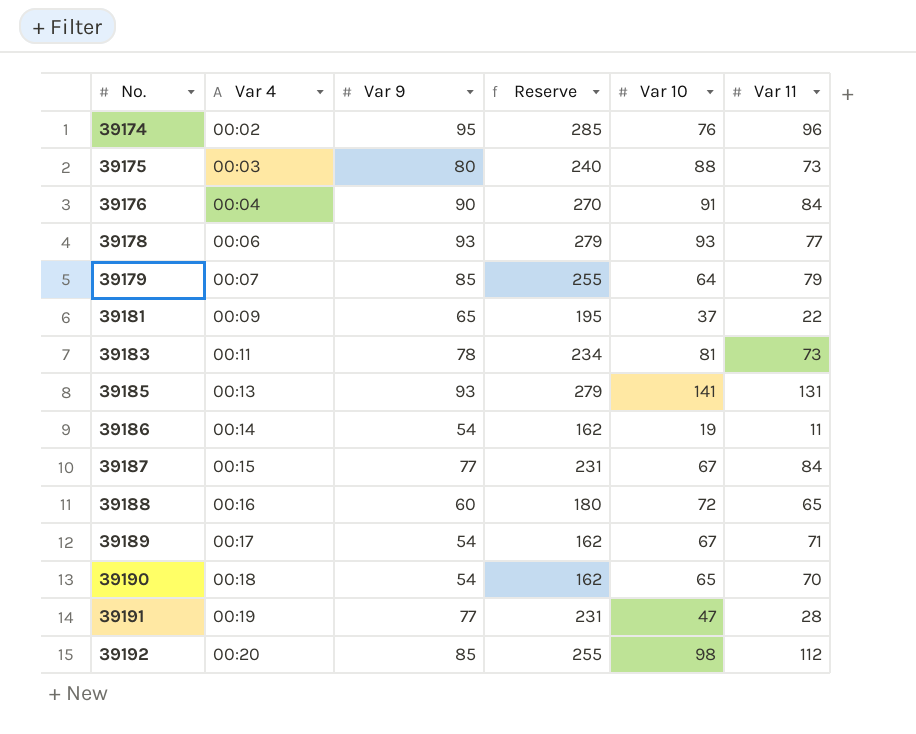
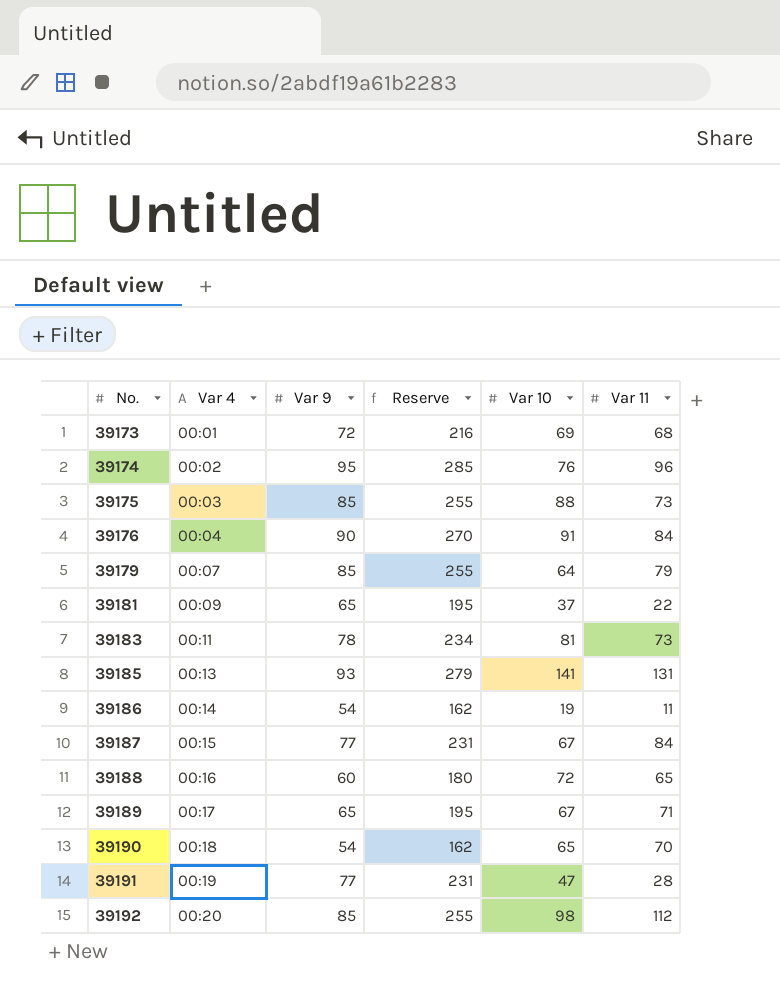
row 39178: 00:06 | 93 | 279 | 93 | 77 -> none
row 39173: none -> 00:01 | 72 | 216 | 69 | 68
39175 | Var 9: 80 -> 85
39175 | Reserve: 240 -> 255
39189 | Var 9: 54 -> 65
39189 | Reserve: 162 -> 195

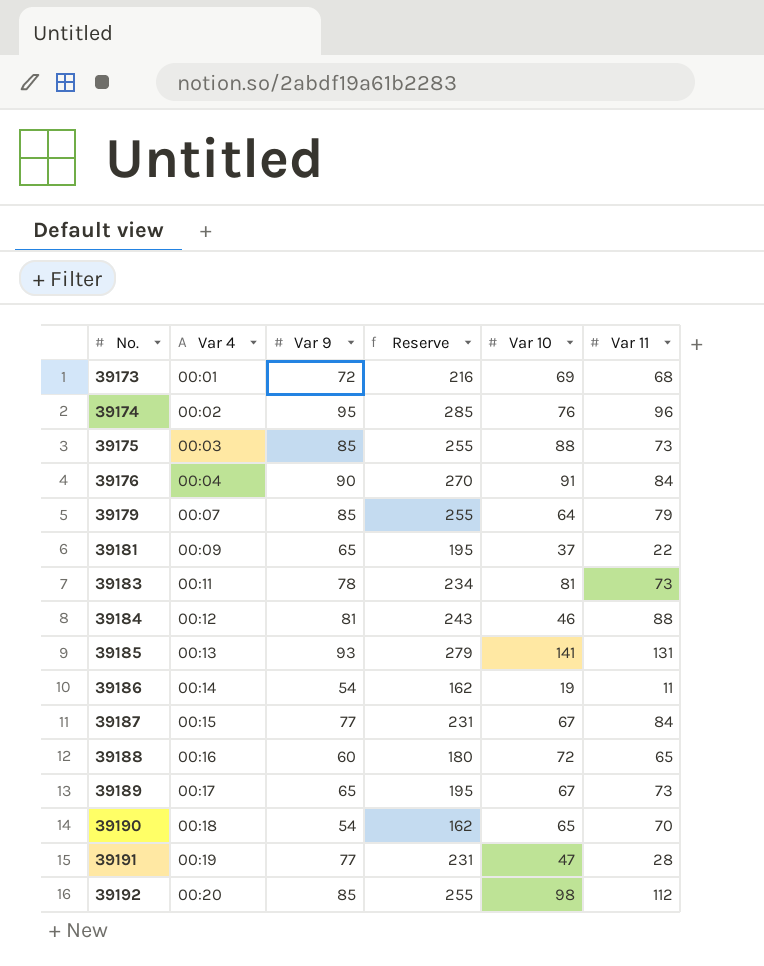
row 39184: none -> 00:12 | 81 | 243 | 46 | 88
39189 | Var 11: 71 -> 73

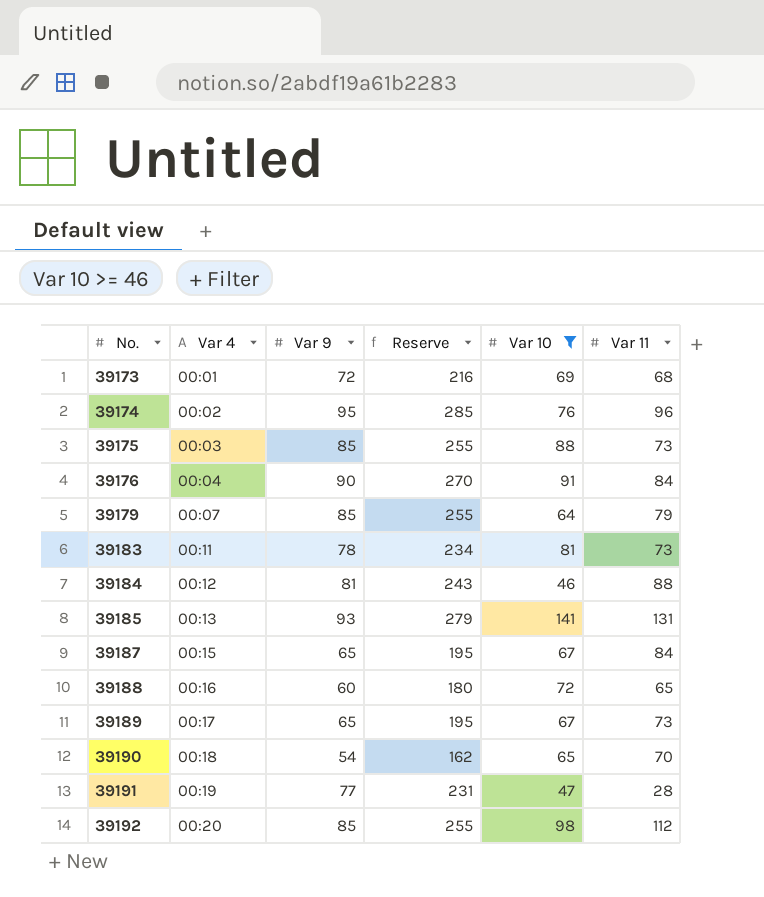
filter: none -> Var 10 >= 46
39187 | Var 9: 77 -> 65
39187 | Reserve: 231 -> 195

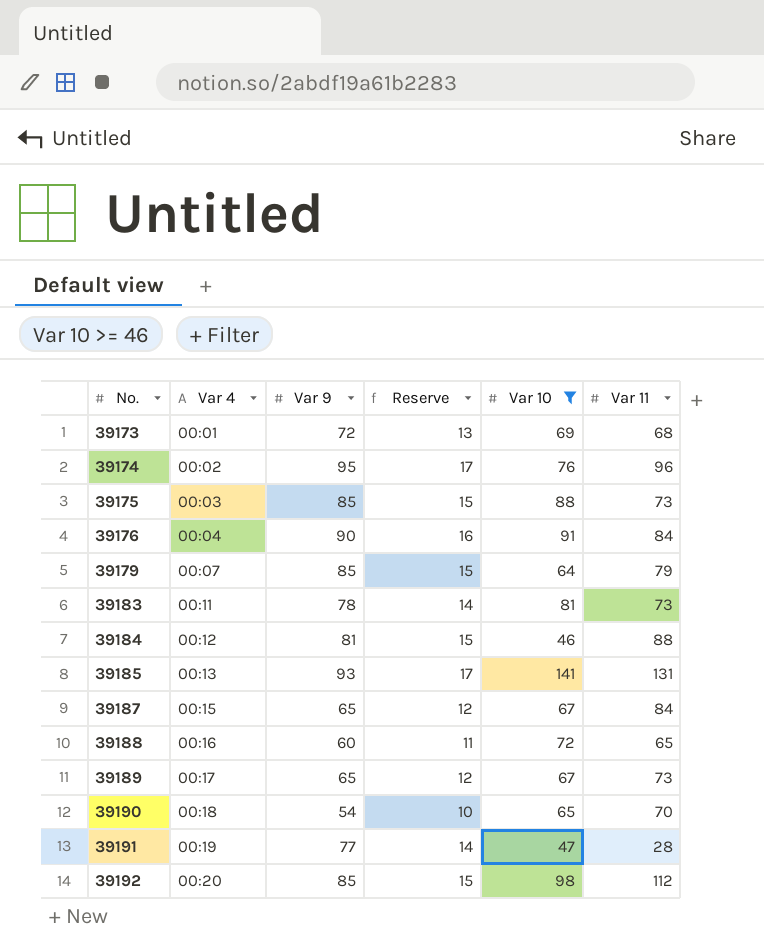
column Reserve | formula: [Var 9] * 3 -> [Var 9] * 0.18

